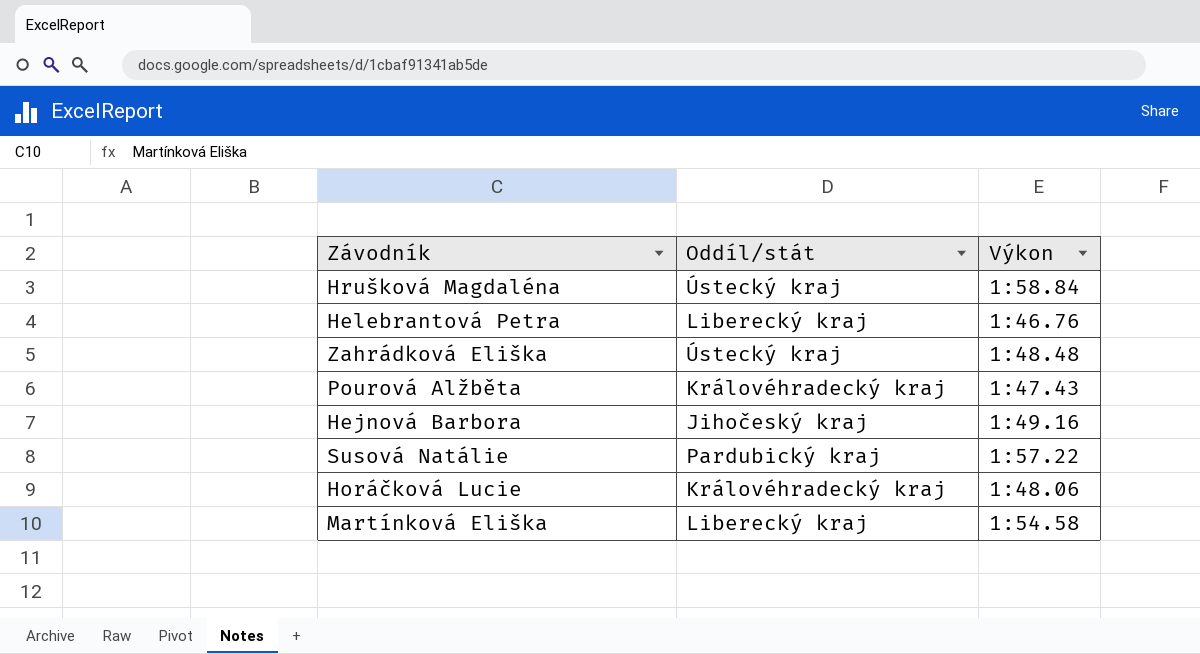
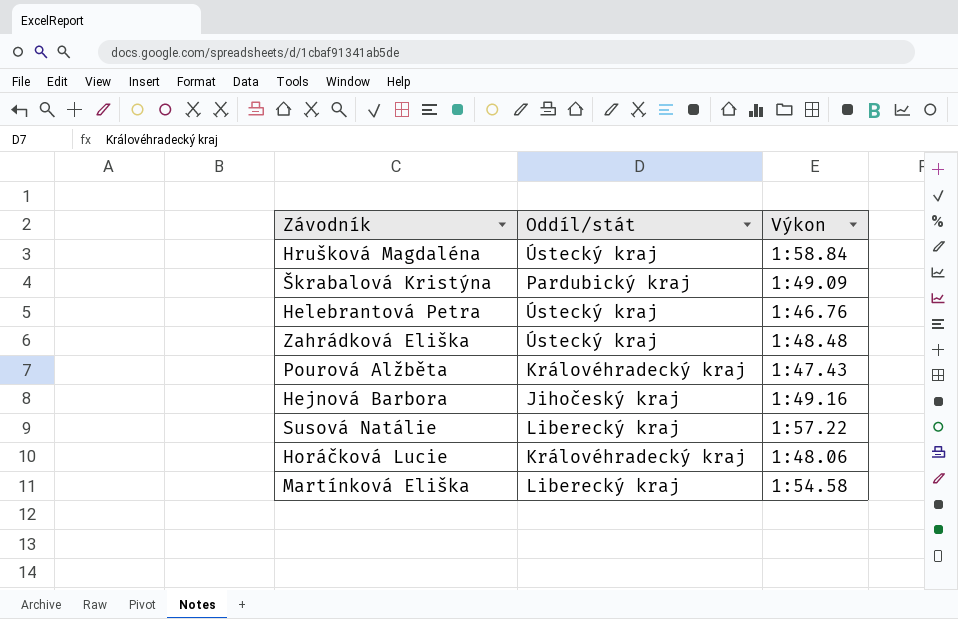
row Škrabalová Kristýna: none -> Pardubický kraj | 1:49.09
Helebrantová Petra | Oddíl/stát: Liberecký kraj -> Ústecký kraj
Susová Natálie | Oddíl/stát: Pardubický kraj -> Liberecký kraj

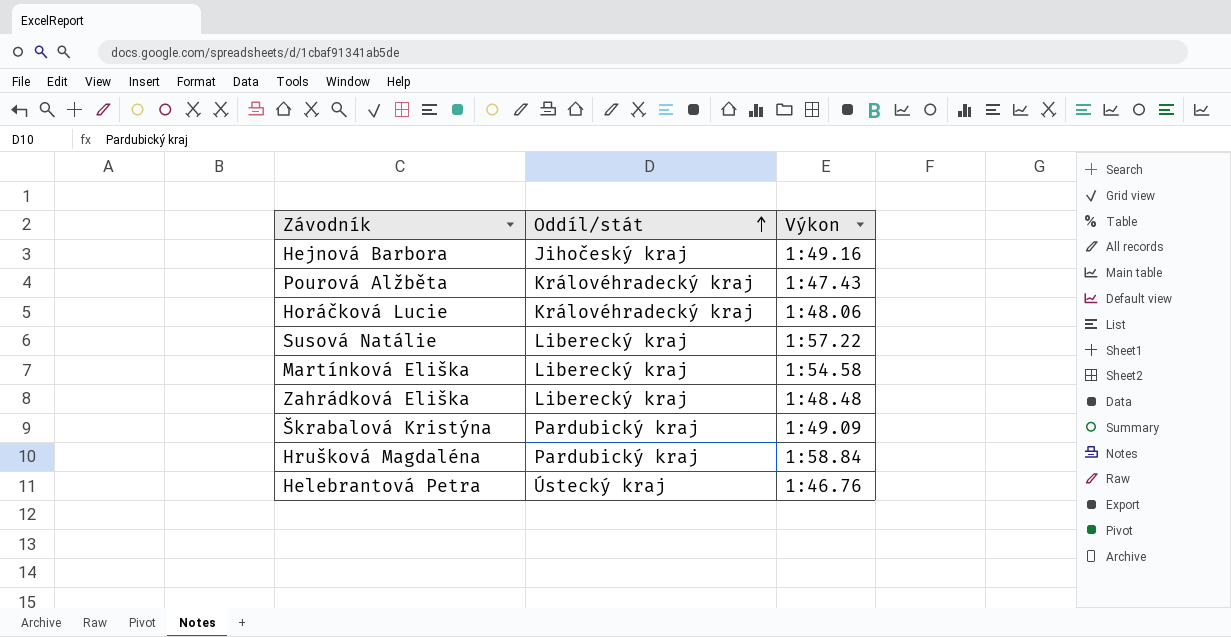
row order: none -> Oddíl/stát ascending
Zahrádková Eliška | Oddíl/stát: Ústecký kraj -> Liberecký kraj
Hrušková Magdaléna | Oddíl/stát: Ústecký kraj -> Pardubický kraj

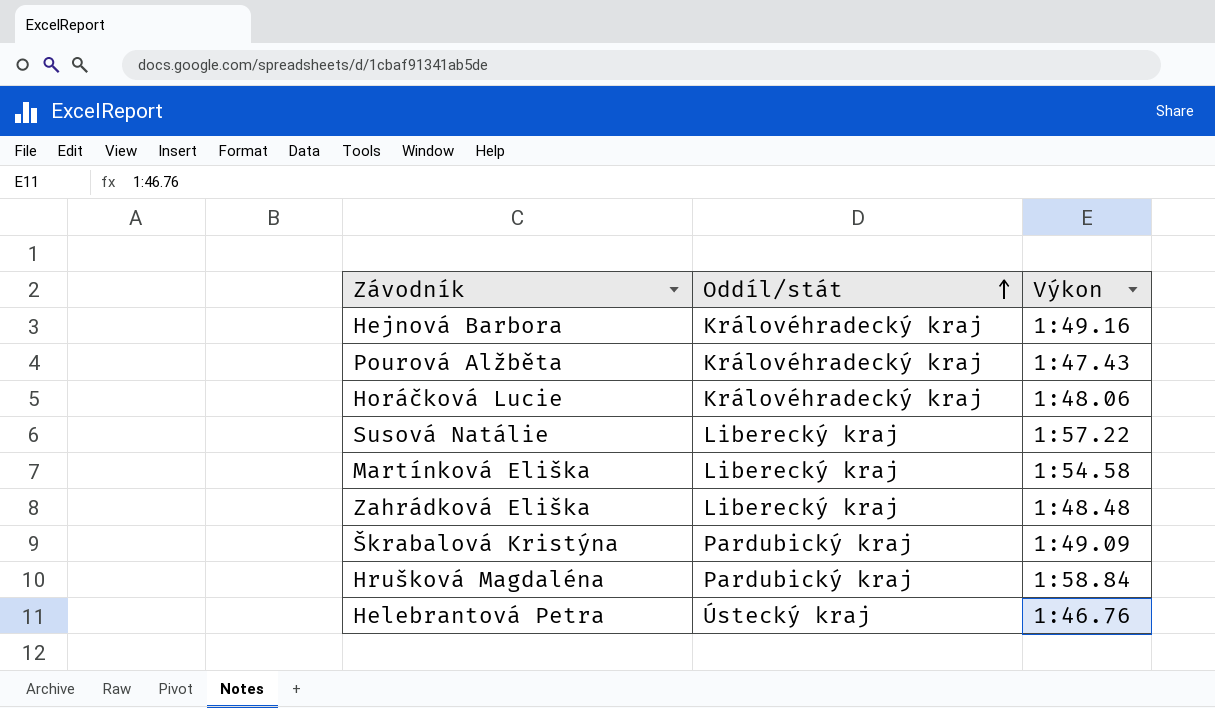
Hejnová Barbora | Oddíl/stát: Jihočeský kraj -> Královéhradecký kraj

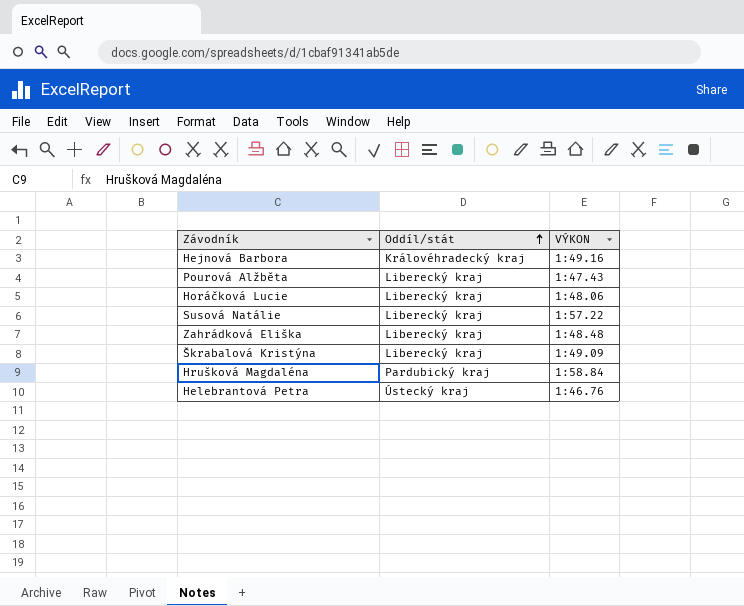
column name: Výkon -> VÝKON
row Martínková Eliška: Liberecký kraj | 1:54.58 -> none
Pourová Alžběta | Oddíl/stát: Královéhradecký kraj -> Liberecký kraj
Horáčková Lucie | Oddíl/stát: Královéhradecký kraj -> Liberecký kraj
Škrabalová Kristýna | Oddíl/stát: Pardubický kraj -> Liberecký kraj

